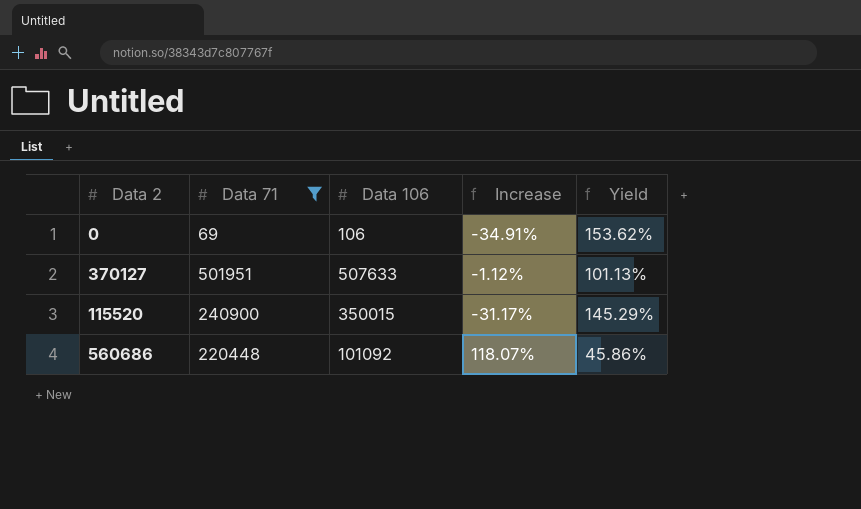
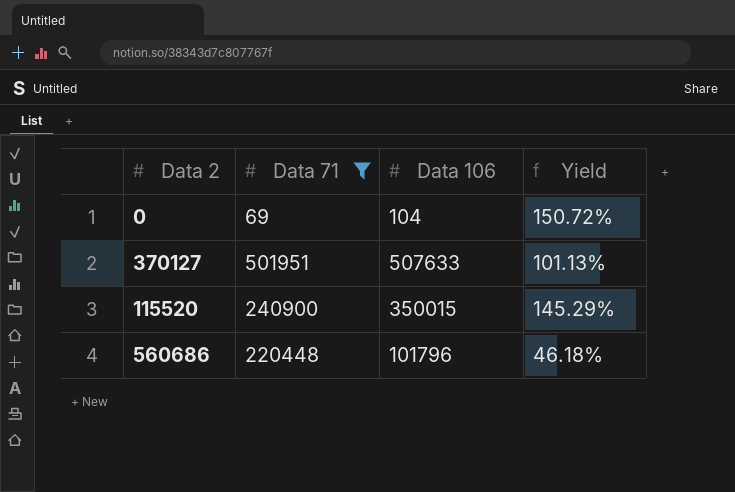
column Increase | formula: ([Data 71] - [Data 106]) / [Data 106] -> none
0 | Data 106: 106 -> 104
0 | Yield: 153.62% -> 150.72%
560686 | Data 106: 101092 -> 101796
560686 | Yield: 45.86% -> 46.18%

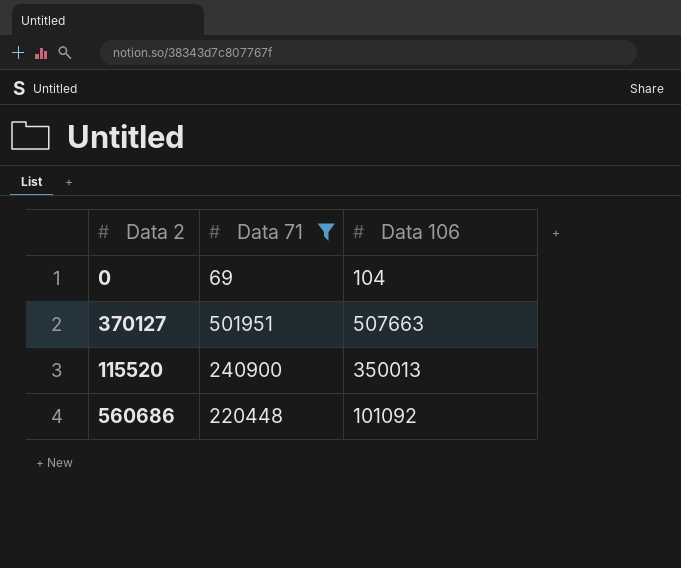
column Yield | formula: [Data 106] / [Data 71] -> none
370127 | Data 106: 507633 -> 507663
115520 | Data 106: 350015 -> 350013
560686 | Data 106: 101796 -> 101092

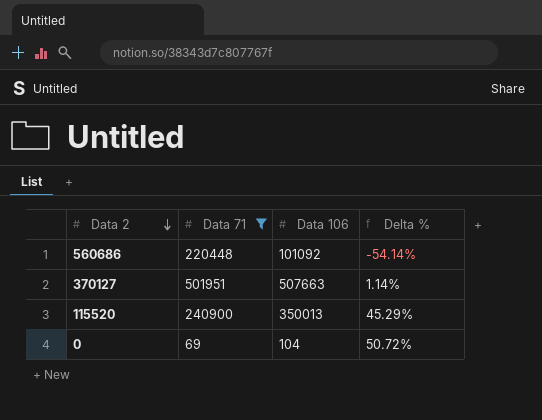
row order: none -> Data 2 descending
column Delta % | formula: none -> ([Data 106] - [Data 71]) / [Data 71]

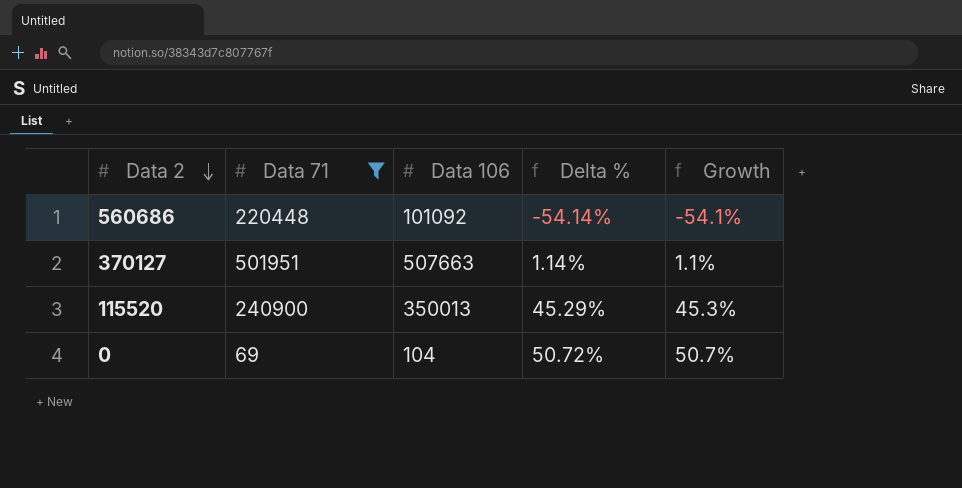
column Growth | formula: none -> ([Data 106] - [Data 71]) / [Data 71]

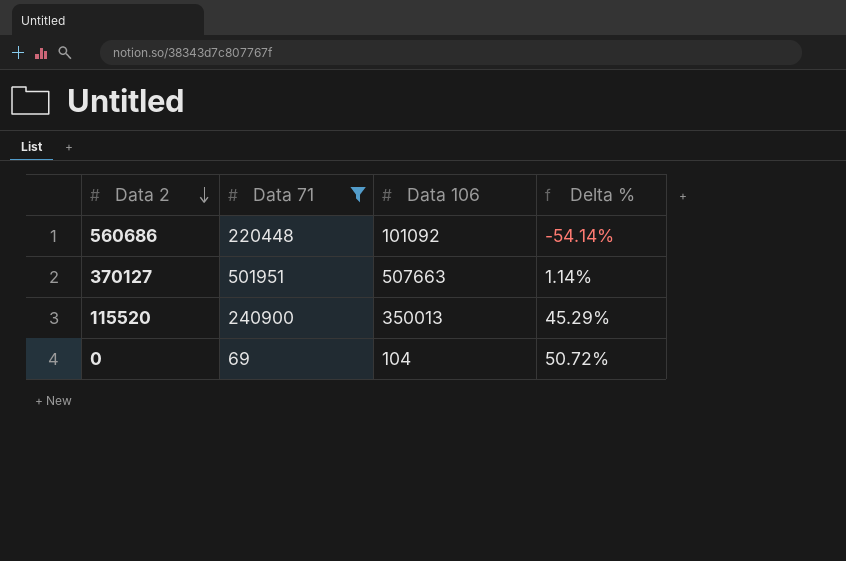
column Growth | formula: ([Data 106] - [Data 71]) / [Data 71] -> none

